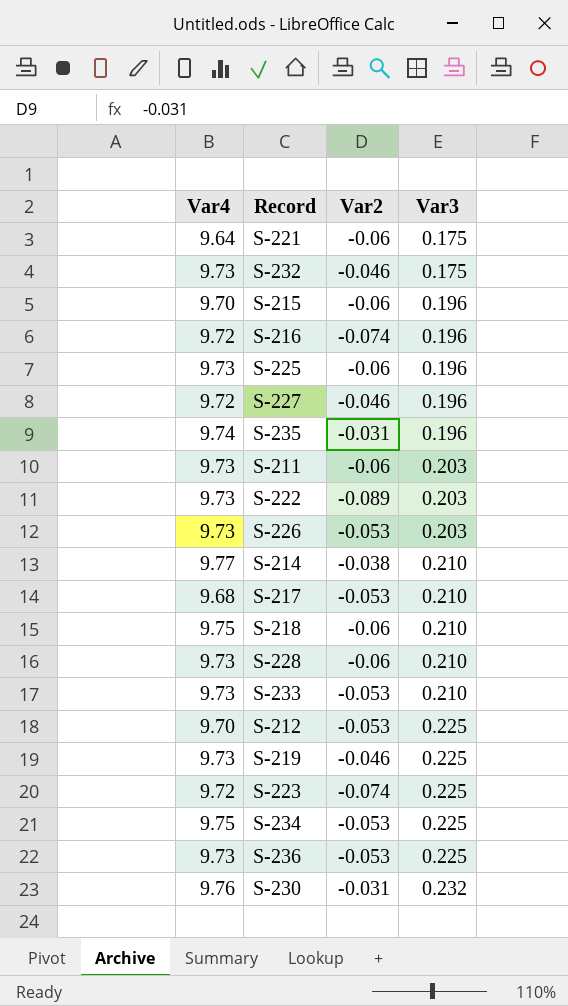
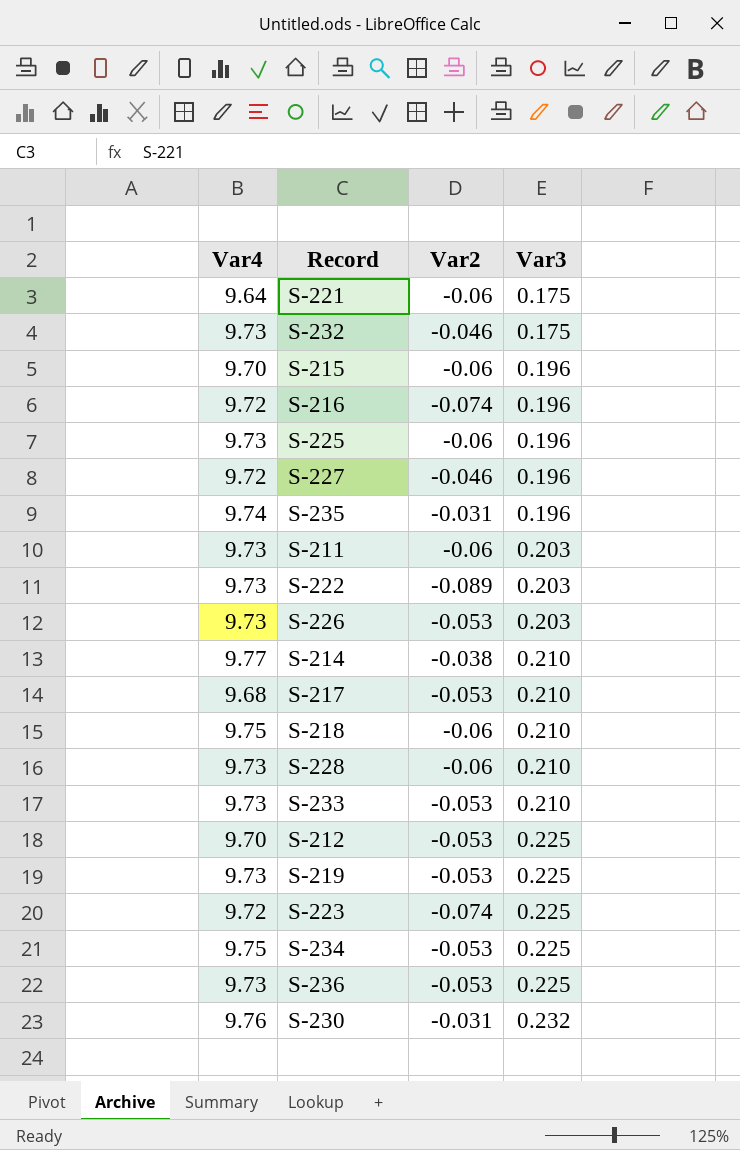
S-219 | Var2: -0.046 -> -0.053

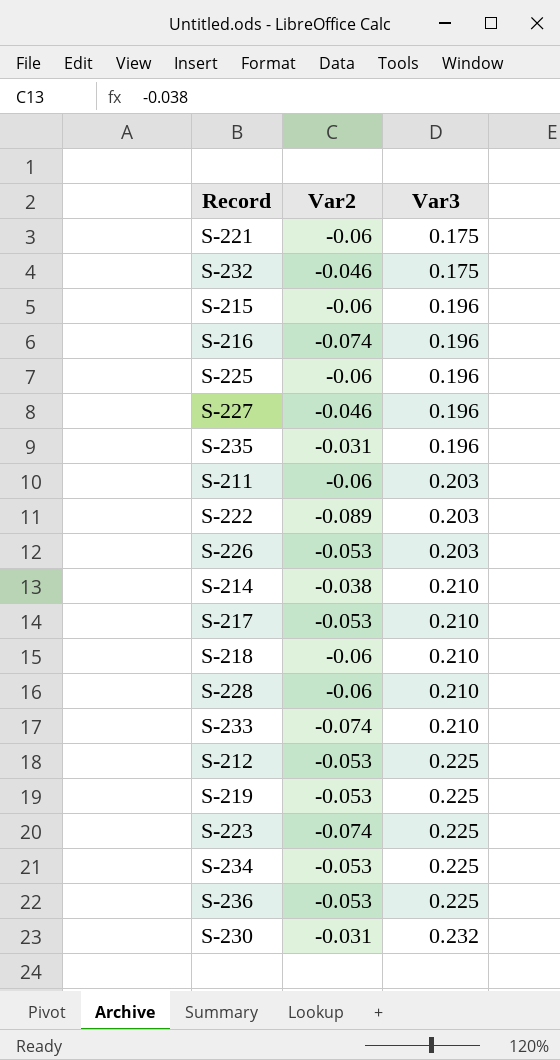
column Var4 | position: 1 -> none
S-233 | Var2: -0.053 -> -0.074

